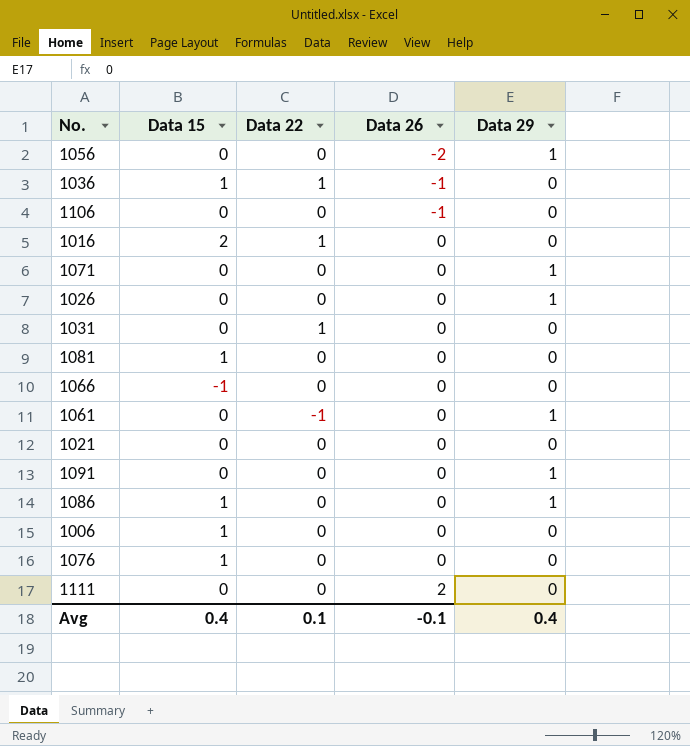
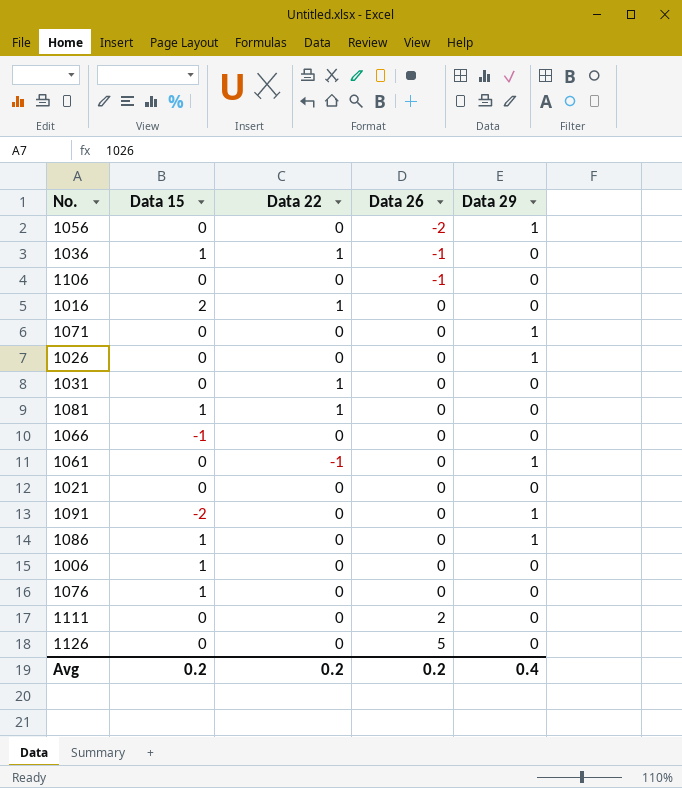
1081 | Data 22: 0 -> 1
1091 | Data 15: 0 -> -2
row 1126: none -> 0 | 0 | 5 | 0
Avg | Data 15: 0.4 -> 0.2
Avg | Data 22: 0.1 -> 0.2
Avg | Data 26: -0.1 -> 0.2

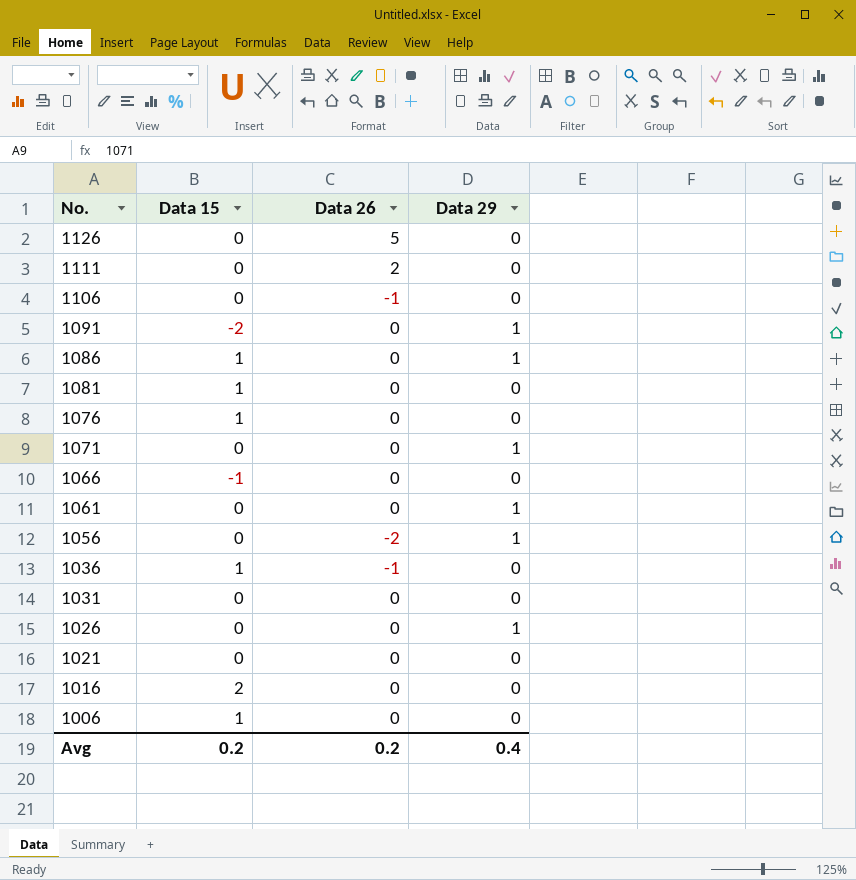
row order: Data 26 ascending -> No. descending
column Data 22 | position: 3 -> none

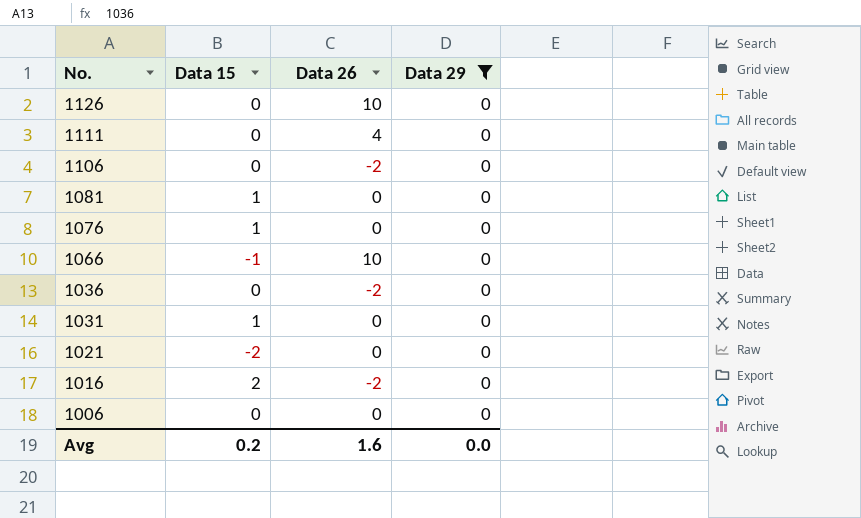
filter: none -> Data 29 = 0
1126 | Data 26: 5 -> 10
1111 | Data 26: 2 -> 4
1106 | Data 26: -1 -> -2
1066 | Data 26: 0 -> 10
1036 | Data 15: 1 -> 0
1036 | Data 26: -1 -> -2
1031 | Data 15: 0 -> 1
1021 | Data 15: 0 -> -2
1016 | Data 26: 0 -> -2
1006 | Data 15: 1 -> 0
Avg | Data 26: 0.2 -> 1.6
Avg | Data 29: 0.4 -> 0.0

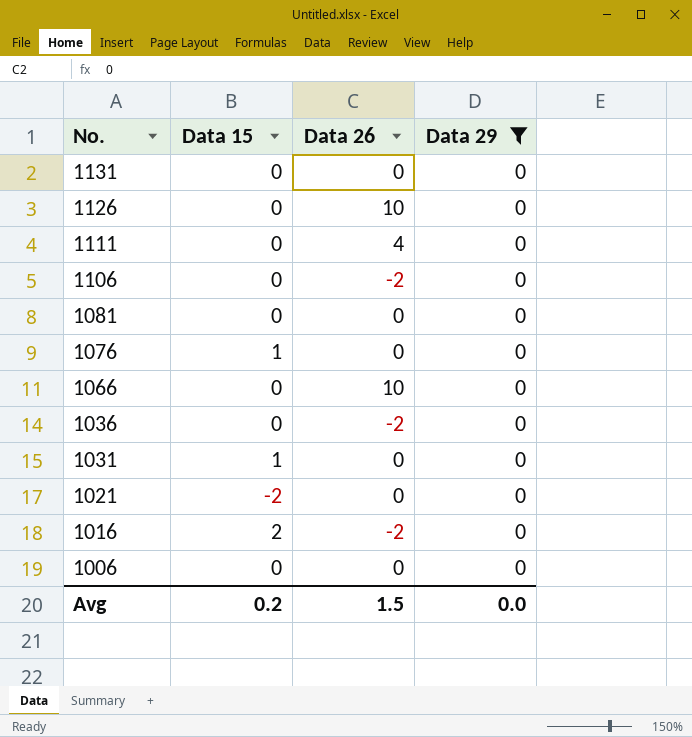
row 1131: none -> 0 | 0 | 0
1081 | Data 15: 1 -> 0
1066 | Data 15: -1 -> 0
Avg | Data 26: 1.6 -> 1.5

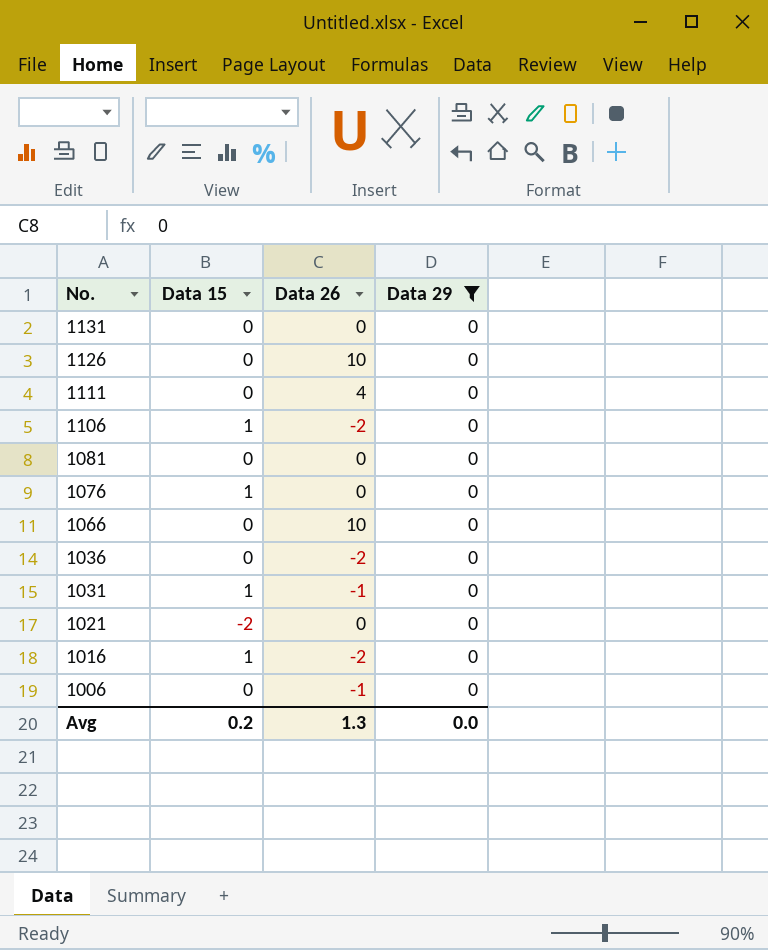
1106 | Data 15: 0 -> 1
1031 | Data 26: 0 -> -1
1016 | Data 15: 2 -> 1
1006 | Data 26: 0 -> -1
Avg | Data 26: 1.5 -> 1.3

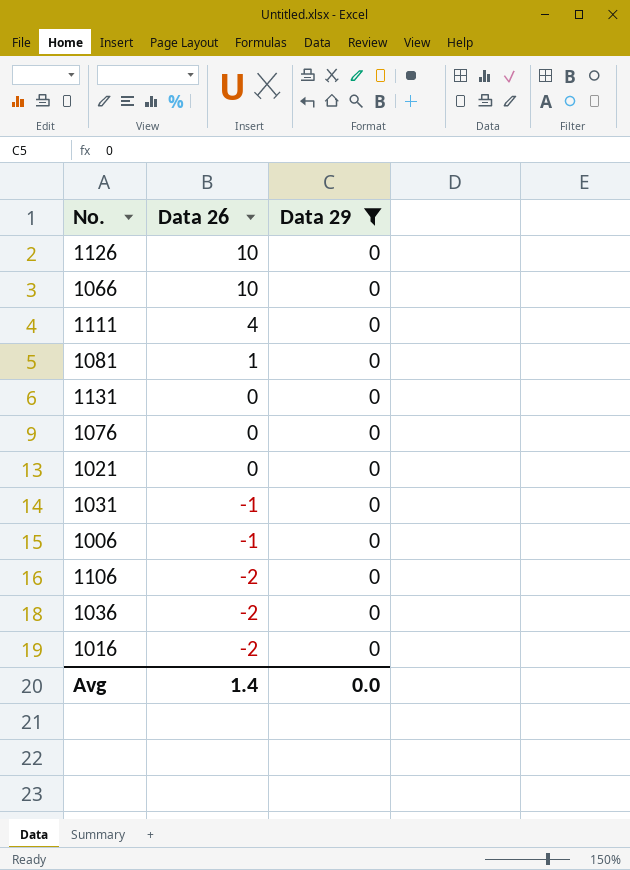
row order: No. descending -> Data 26 descending
column Data 15 | position: 2 -> none
1081 | Data 26: 0 -> 1
Avg | Data 26: 1.3 -> 1.4

